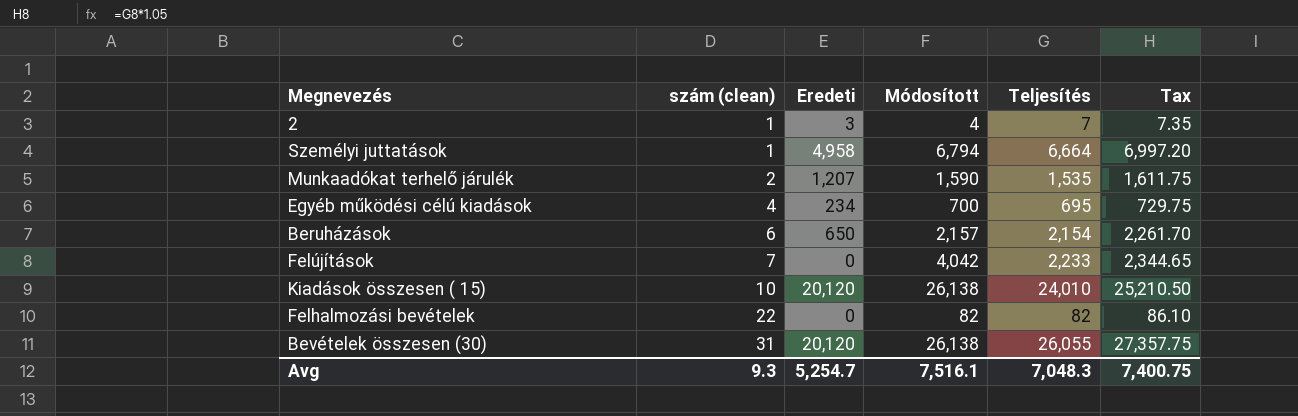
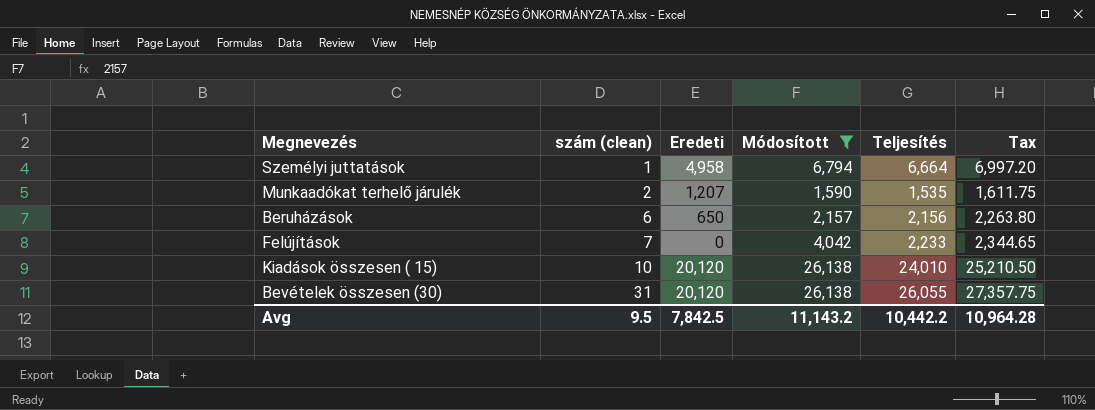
filter: none -> Módosított >= 1,590
Beruházások | Teljesítés: 2,154 -> 2,156
Beruházások | Tax: 2,261.70 -> 2,263.80
Avg | szám (clean): 9.3 -> 9.5
Avg | Eredeti: 5,254.7 -> 7,842.5
Avg | Módosított: 7,516.1 -> 11,143.2
Avg | Teljesítés: 7,048.3 -> 10,442.2
Avg | Tax: 7,400.75 -> 10,964.28

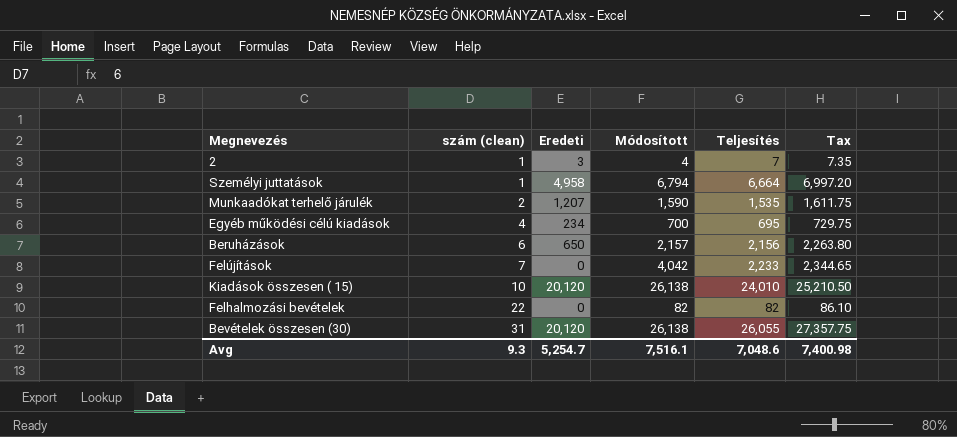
filter: Módosított >= 1,590 -> none
Avg | szám (clean): 9.5 -> 9.3
Avg | Eredeti: 7,842.5 -> 5,254.7
Avg | Módosított: 11,143.2 -> 7,516.1
Avg | Teljesítés: 10,442.2 -> 7,048.6
Avg | Tax: 10,964.28 -> 7,400.98

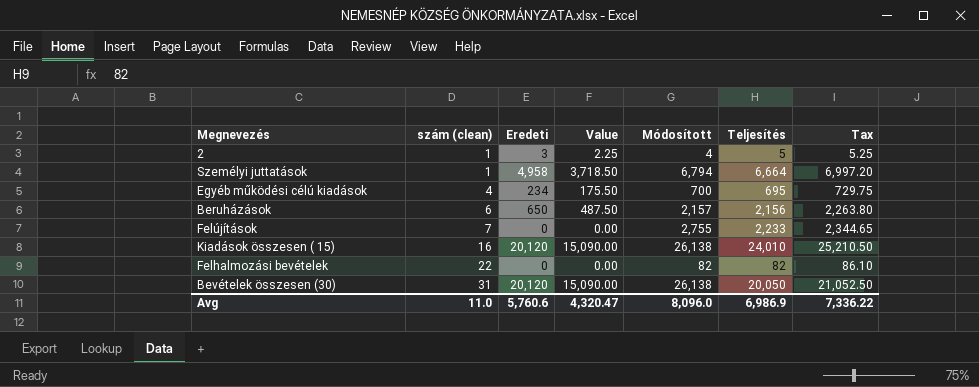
column Value | formula: none -> [Eredeti] * 0.75
row Munkaadókat terhelő járulék: 2 | 1,207 | 1,590 | 1,535 | 1,611.75 -> none
2 | Teljesítés: 7 -> 5
2 | Tax: 7.35 -> 5.25
Felújítások | Módosított: 4,042 -> 2,755
Kiadások összesen ( 15) | szám (clean): 10 -> 16
Bevételek összesen (30) | Teljesítés: 26,055 -> 20,050
Bevételek összesen (30) | Tax: 27,357.75 -> 21,052.50
Avg | szám (clean): 9.3 -> 11.0
Avg | Eredeti: 5,254.7 -> 5,760.6
Avg | Módosított: 7,516.1 -> 8,096.0
Avg | Teljesítés: 7,048.6 -> 6,986.9
Avg | Tax: 7,400.98 -> 7,336.22

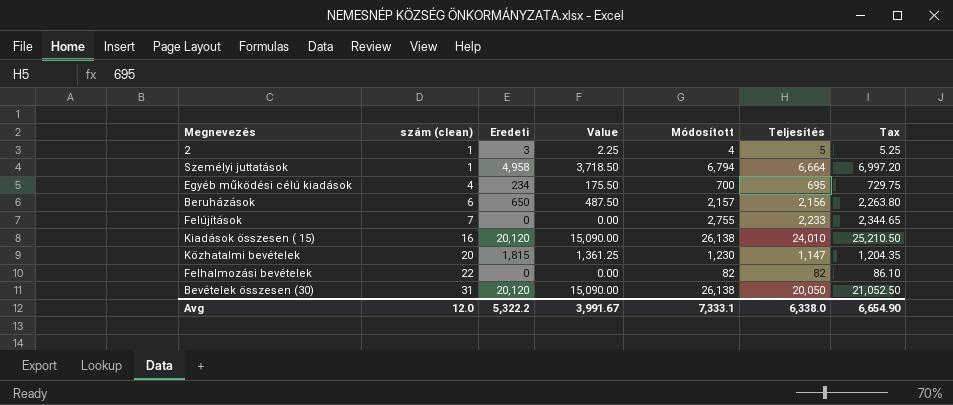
row Közhatalmi bevételek: none -> 20 | 1,815 | 1,361.25 | 1,230 | 1,147 | 1,204.35
Avg | szám (clean): 11.0 -> 12.0
Avg | Eredeti: 5,760.6 -> 5,322.2
Avg | Value: 4,320.47 -> 3,991.67
Avg | Módosított: 8,096.0 -> 7,333.1
Avg | Teljesítés: 6,986.9 -> 6,338.0
Avg | Tax: 7,336.22 -> 6,654.90

